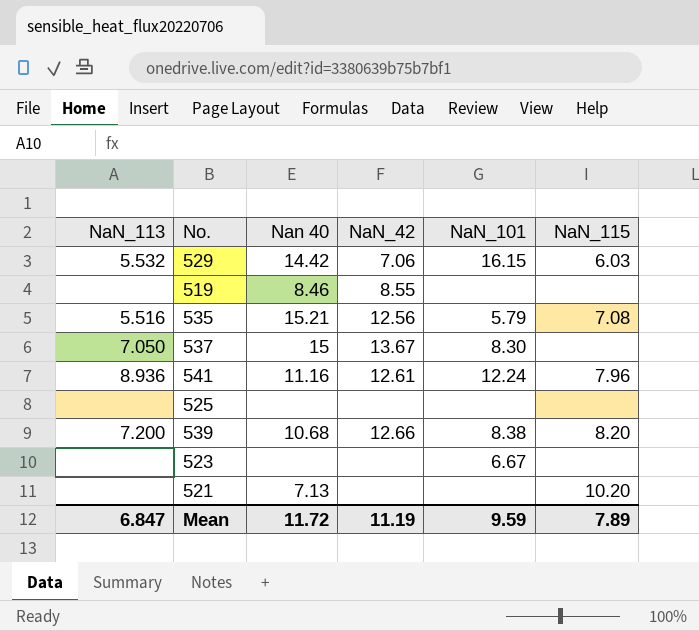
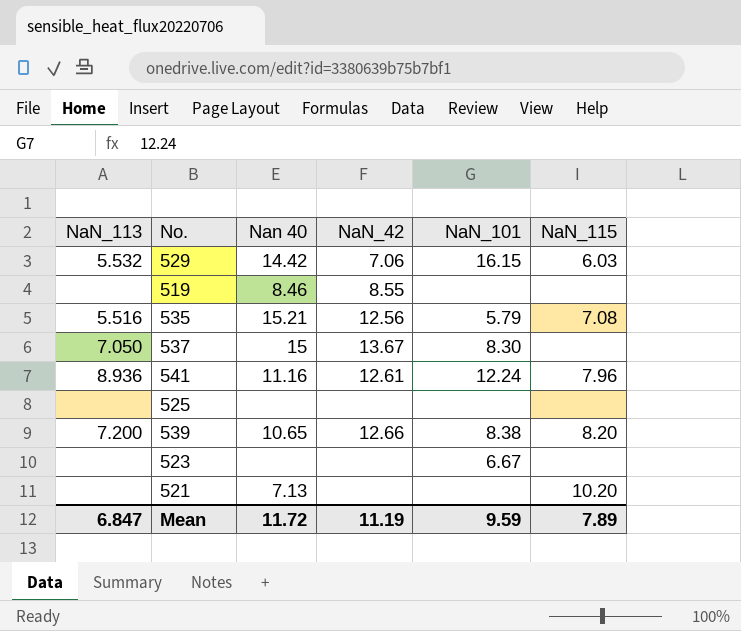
539 | Nan 40: 10.68 -> 10.65

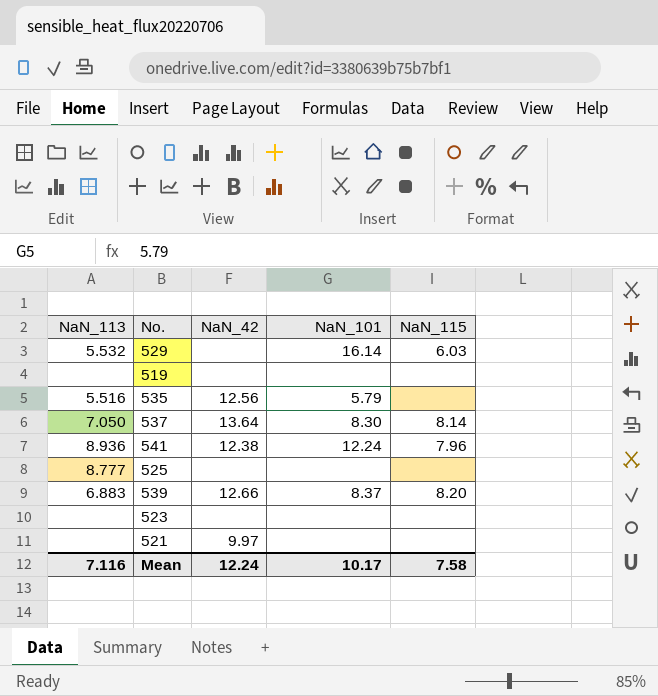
column Nan 40 | position: 3 -> none
529 | NaN_42: 7.06 -> none
529 | NaN_101: 16.15 -> 16.14
519 | NaN_42: 8.55 -> none
535 | NaN_115: 7.08 -> none
537 | NaN_42: 13.67 -> 13.64
537 | NaN_115: none -> 8.14
541 | NaN_42: 12.61 -> 12.38
525 | NaN_113: none -> 8.777
539 | NaN_113: 7.200 -> 6.883
539 | NaN_101: 8.38 -> 8.37
523 | NaN_101: 6.67 -> none
521 | NaN_42: none -> 9.97
521 | NaN_115: 10.20 -> none
Mean | NaN_113: 6.847 -> 7.116
Mean | NaN_42: 11.19 -> 12.24
Mean | NaN_101: 9.59 -> 10.17
Mean | NaN_115: 7.89 -> 7.58

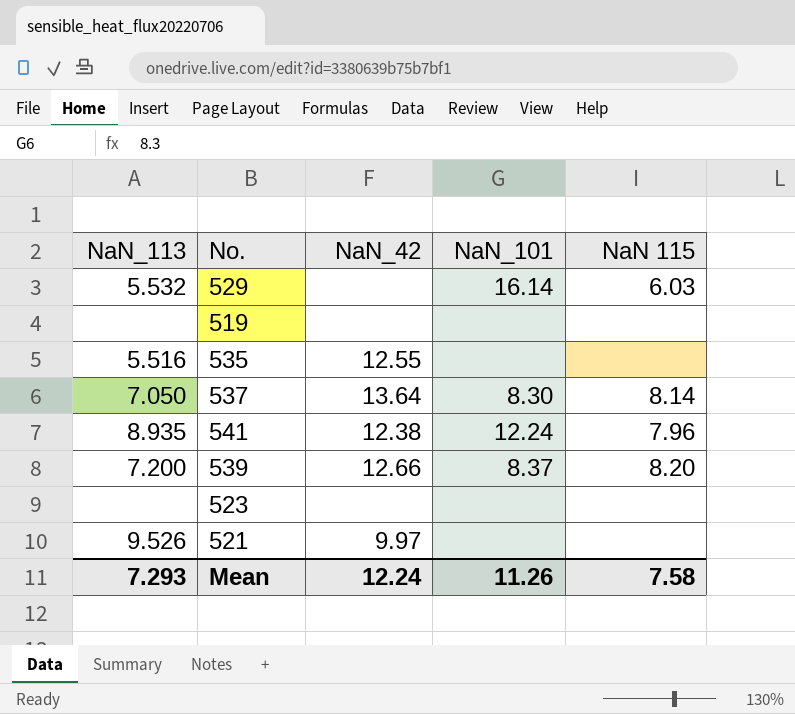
column name: NaN_115 -> NaN 115
row 525: 8.777 | none | none | none -> none
535 | NaN_42: 12.56 -> 12.55
535 | NaN_101: 5.79 -> none
541 | NaN_113: 8.936 -> 8.935
539 | NaN_113: 6.883 -> 7.200
521 | NaN_113: none -> 9.526
Mean | NaN_113: 7.116 -> 7.293
Mean | NaN_101: 10.17 -> 11.26

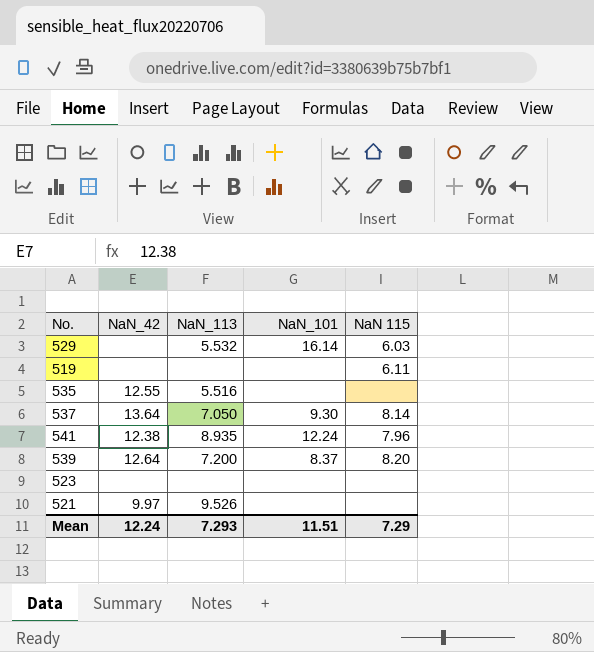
column NaN_113 | position: 1 -> 3
519 | NaN 115: none -> 6.11
537 | NaN_101: 8.30 -> 9.30
539 | NaN_42: 12.66 -> 12.64
Mean | NaN_101: 11.26 -> 11.51
Mean | NaN 115: 7.58 -> 7.29

